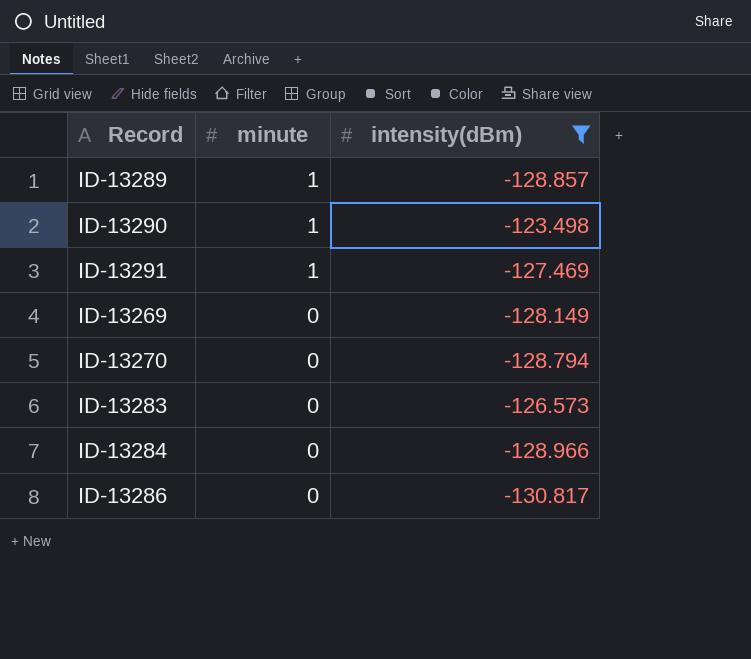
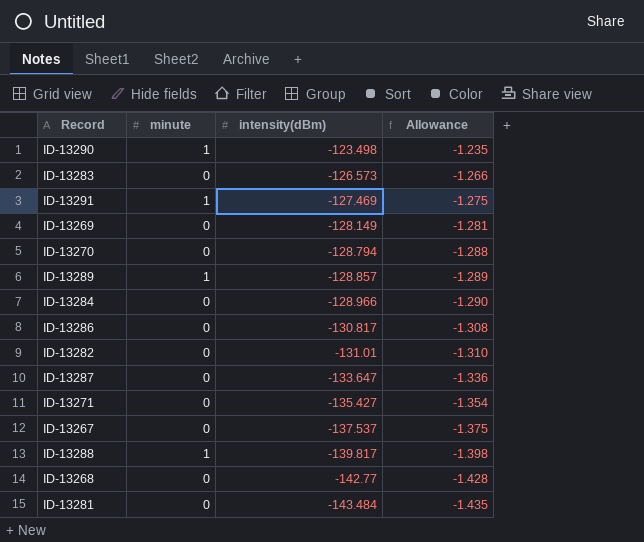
filter: intensity(dBm) >= -130.817 -> none
row order: minute descending -> intensity(dBm) descending
column Allowance | formula: none -> [intensity(dBm)] * 0.01

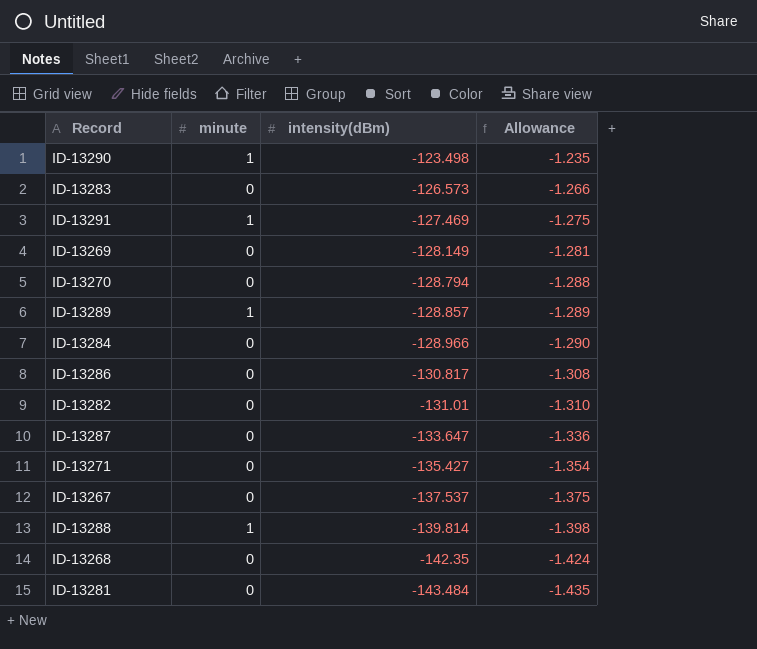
ID-13288 | intensity(dBm): -139.817 -> -139.814
ID-13268 | intensity(dBm): -142.77 -> -142.35
ID-13268 | Allowance: -1.428 -> -1.424

